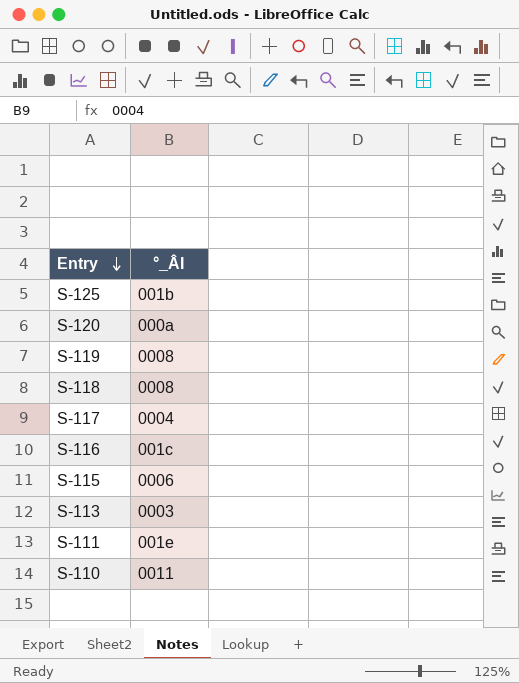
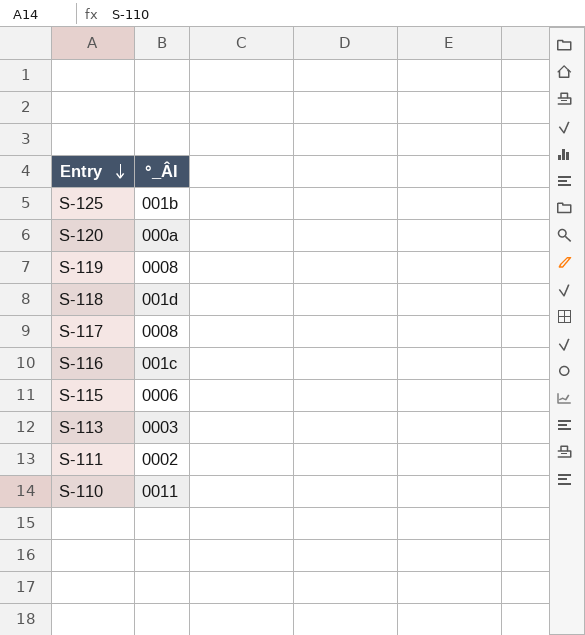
S-118 | °_ÂI: 0008 -> 001d
S-117 | °_ÂI: 0004 -> 0008
S-111 | °_ÂI: 001e -> 0002

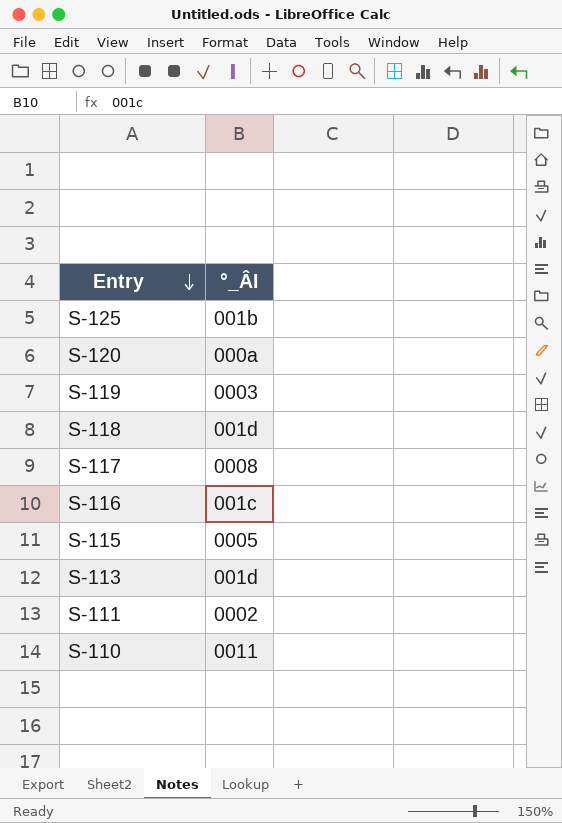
S-119 | °_ÂI: 0008 -> 0003
S-115 | °_ÂI: 0006 -> 0005
S-113 | °_ÂI: 0003 -> 001d

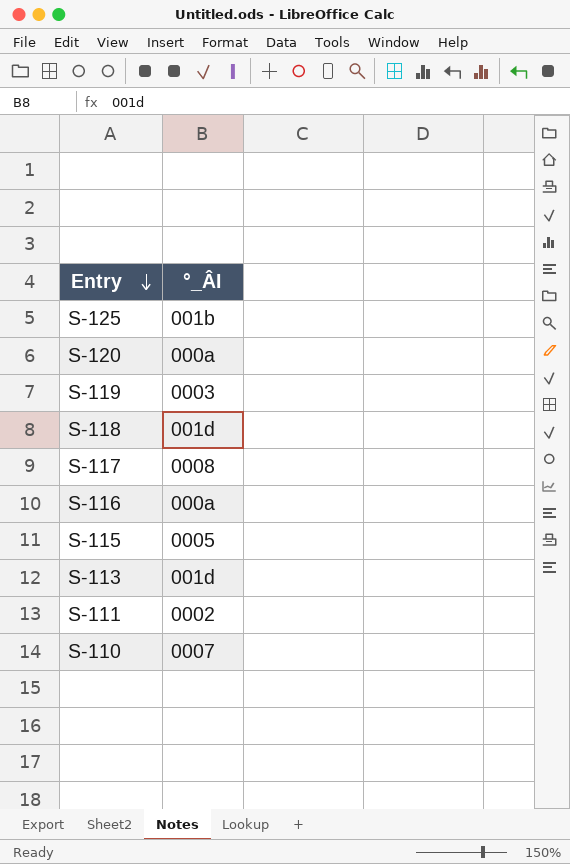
S-116 | °_ÂI: 001c -> 000a
S-110 | °_ÂI: 0011 -> 0007

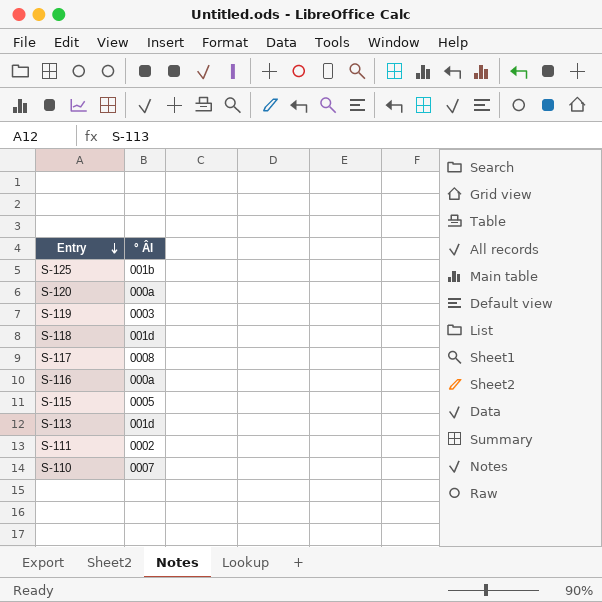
column name: °_ÂI -> ° ÂI

